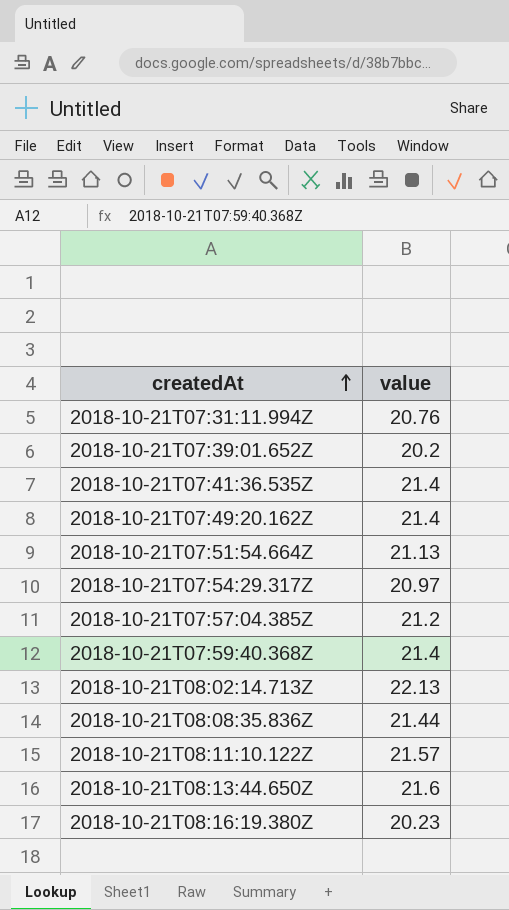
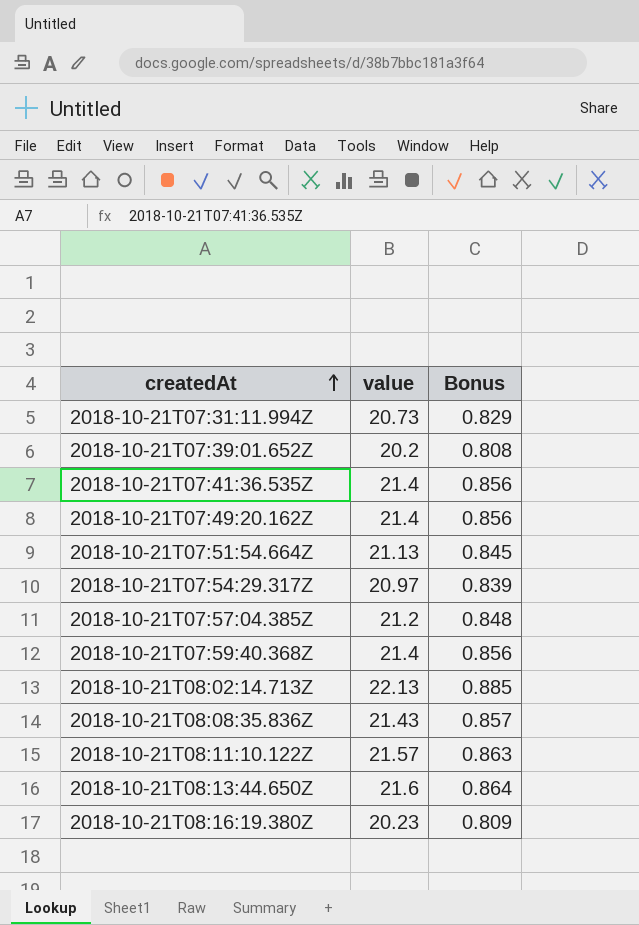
column Bonus | formula: none -> [value] * 0.04
2018-10-21T07:31:11.994Z | value: 20.76 -> 20.73
2018-10-21T08:08:35.836Z | value: 21.44 -> 21.43

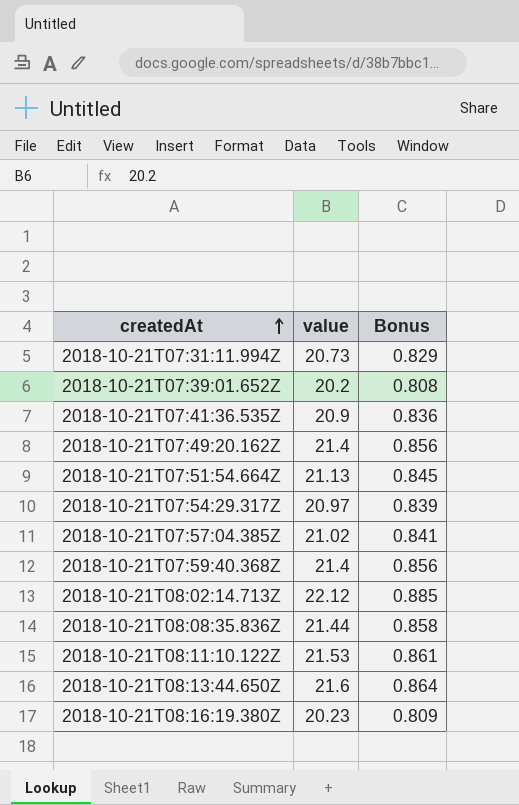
2018-10-21T07:41:36.535Z | value: 21.4 -> 20.9
2018-10-21T07:41:36.535Z | Bonus: 0.856 -> 0.836
2018-10-21T07:57:04.385Z | value: 21.2 -> 21.02
2018-10-21T07:57:04.385Z | Bonus: 0.848 -> 0.841
2018-10-21T08:02:14.713Z | value: 22.13 -> 22.12
2018-10-21T08:08:35.836Z | value: 21.43 -> 21.44
2018-10-21T08:08:35.836Z | Bonus: 0.857 -> 0.858
2018-10-21T08:11:10.122Z | value: 21.57 -> 21.53
2018-10-21T08:11:10.122Z | Bonus: 0.863 -> 0.861

